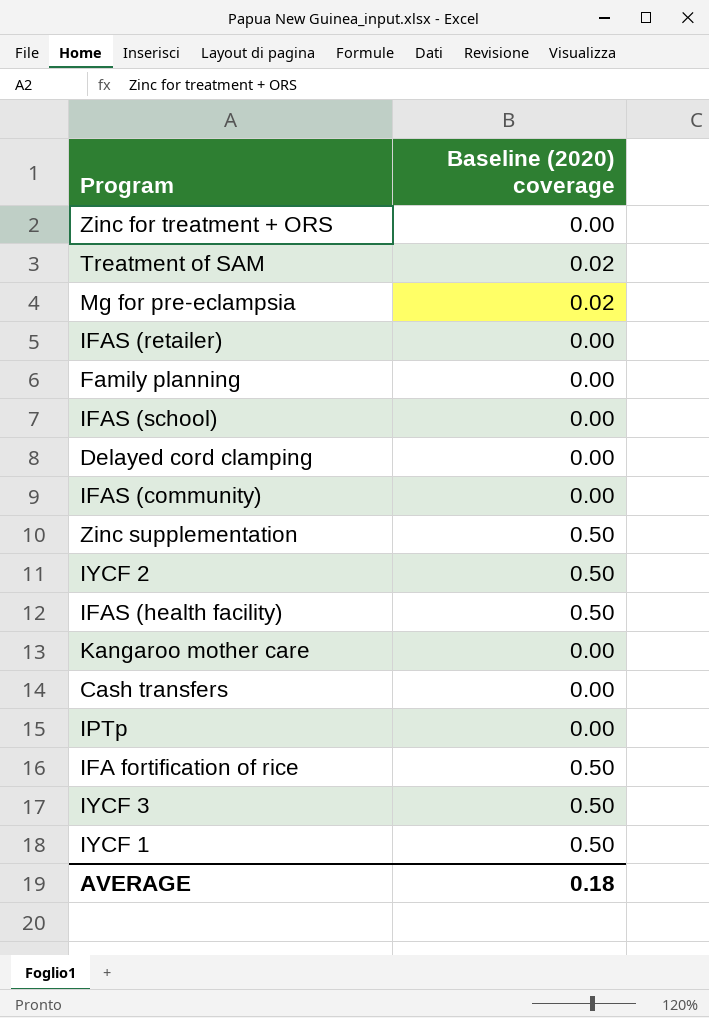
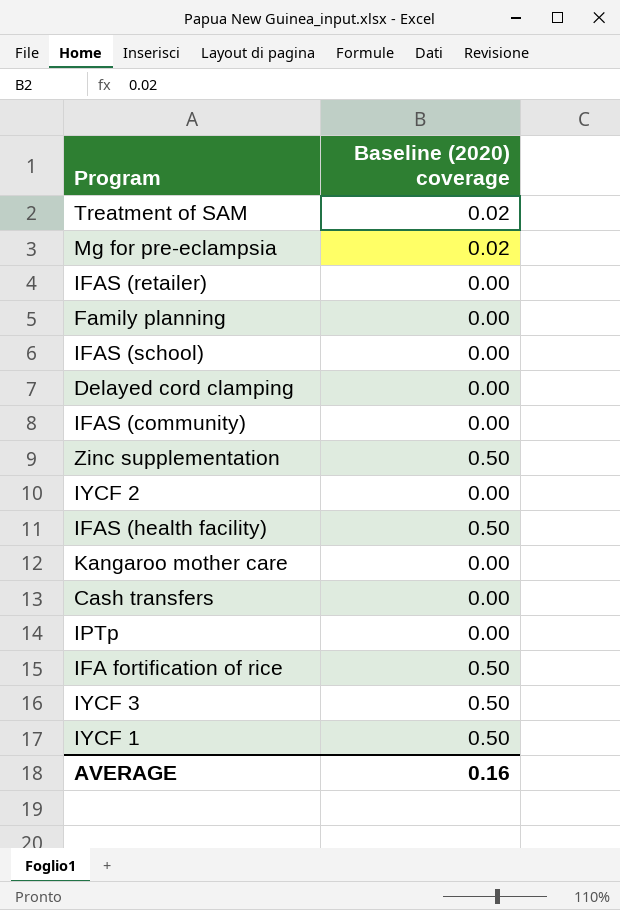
row Zinc for treatment + ORS: 0.00 -> none
IYCF 2 | Baseline (2020) coverage: 0.50 -> 0.00
AVERAGE | Baseline (2020) coverage: 0.18 -> 0.16

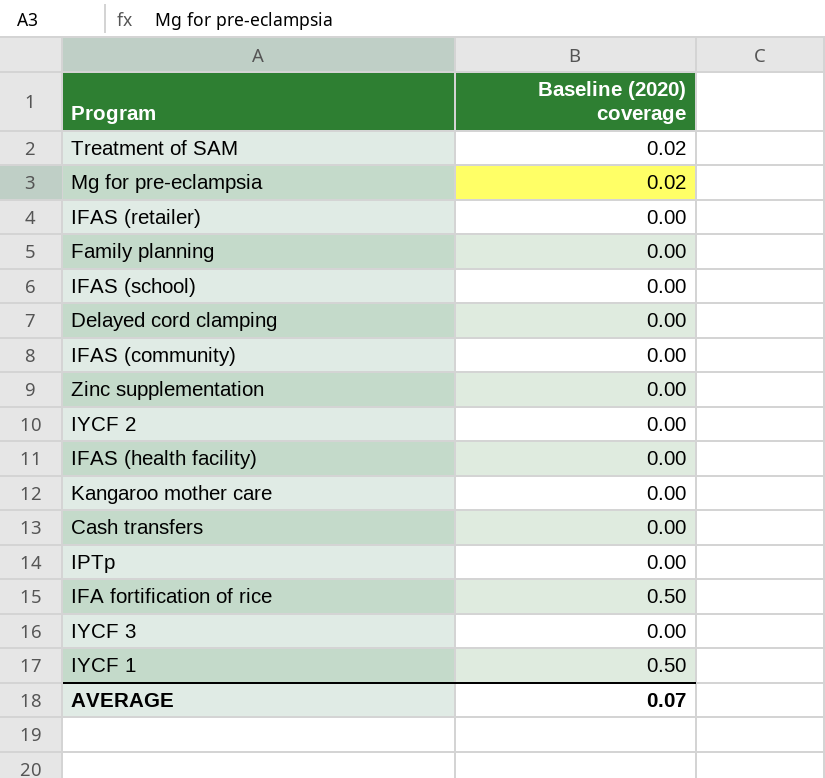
Zinc supplementation | Baseline (2020) coverage: 0.50 -> 0.00
IFAS (health facility) | Baseline (2020) coverage: 0.50 -> 0.00
IYCF 3 | Baseline (2020) coverage: 0.50 -> 0.00
AVERAGE | Baseline (2020) coverage: 0.16 -> 0.07

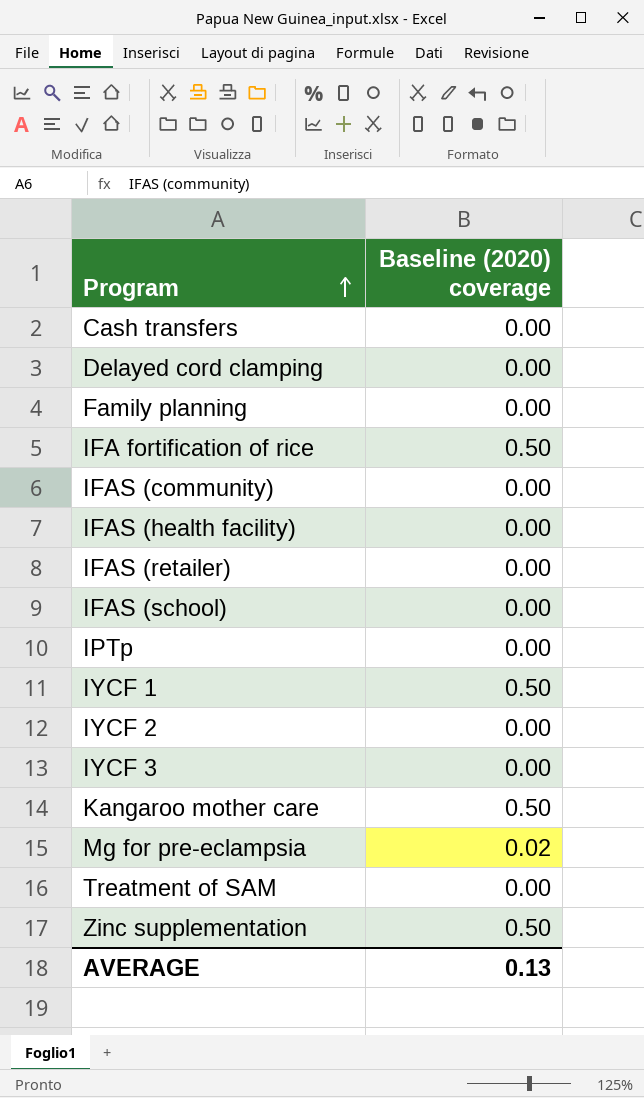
row order: none -> Program ascending
Kangaroo mother care | Baseline (2020) coverage: 0.00 -> 0.50
Treatment of SAM | Baseline (2020) coverage: 0.02 -> 0.00
Zinc supplementation | Baseline (2020) coverage: 0.00 -> 0.50
AVERAGE | Baseline (2020) coverage: 0.07 -> 0.13

